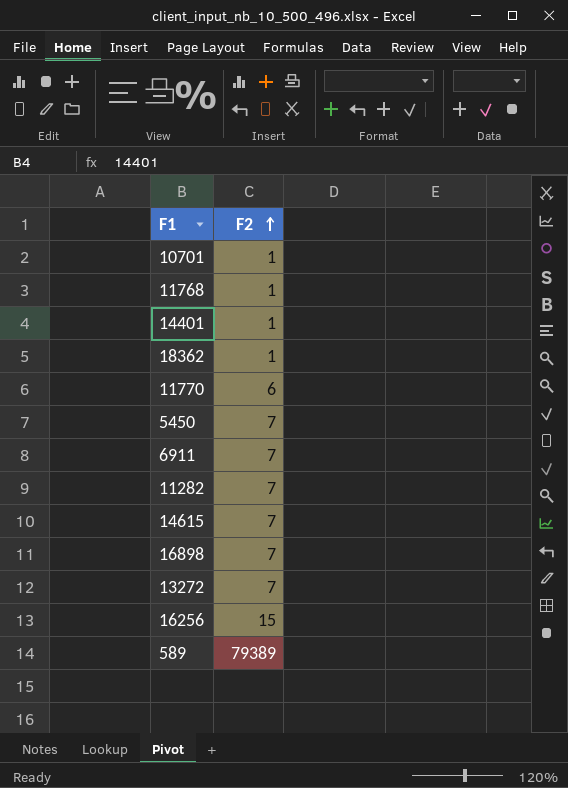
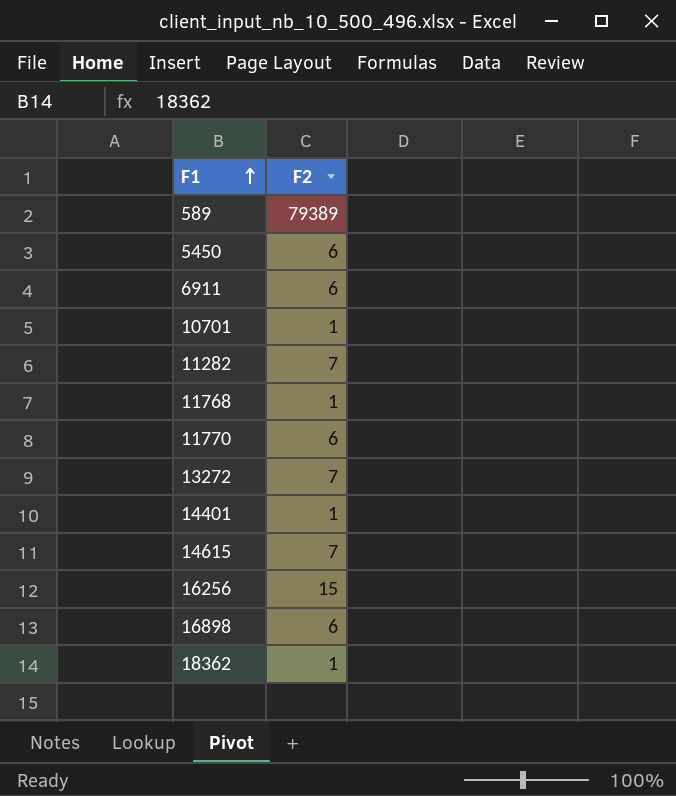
row order: F2 ascending -> F1 ascending
5450 | F2: 7 -> 6
6911 | F2: 7 -> 6
16898 | F2: 7 -> 6

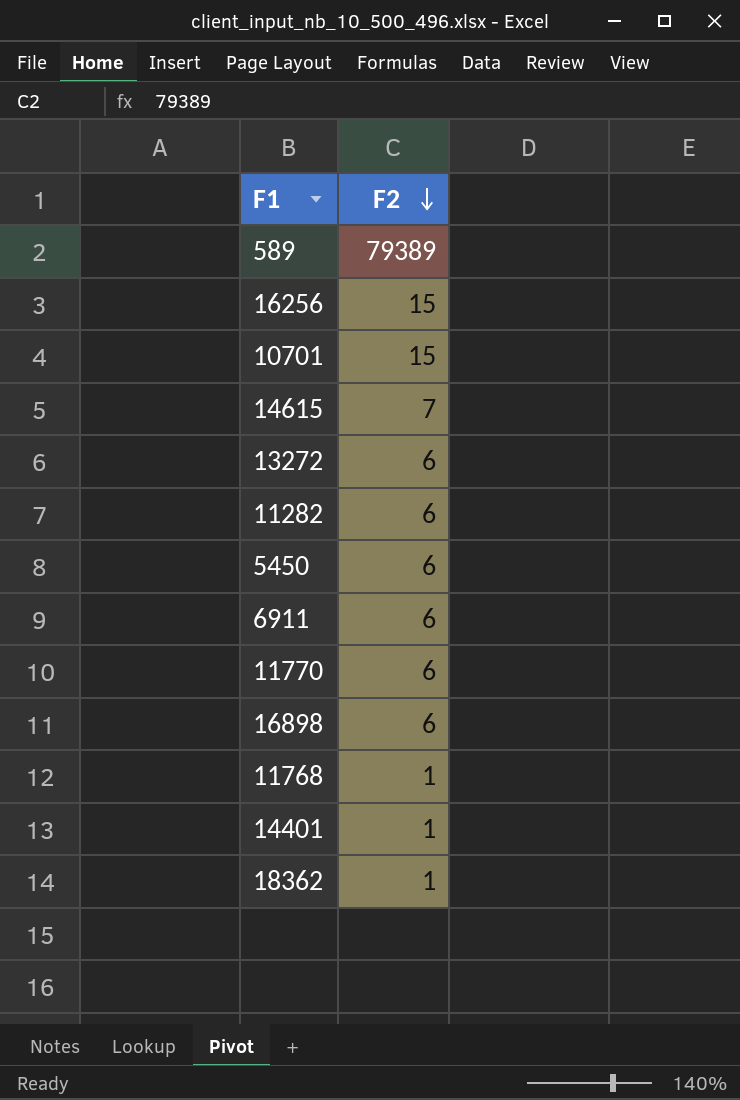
row order: F1 ascending -> F2 descending
10701 | F2: 1 -> 15
13272 | F2: 7 -> 6
11282 | F2: 7 -> 6

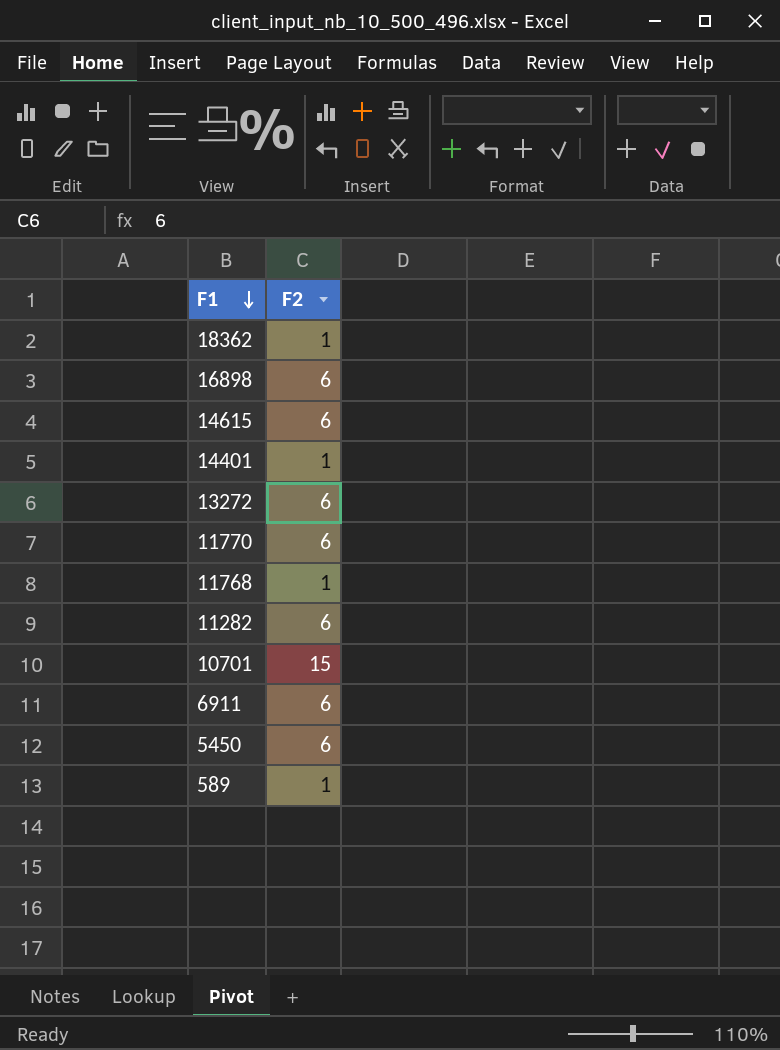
row order: F2 descending -> F1 descending
row 16256: 15 -> none
14615 | F2: 7 -> 6
589 | F2: 79389 -> 1

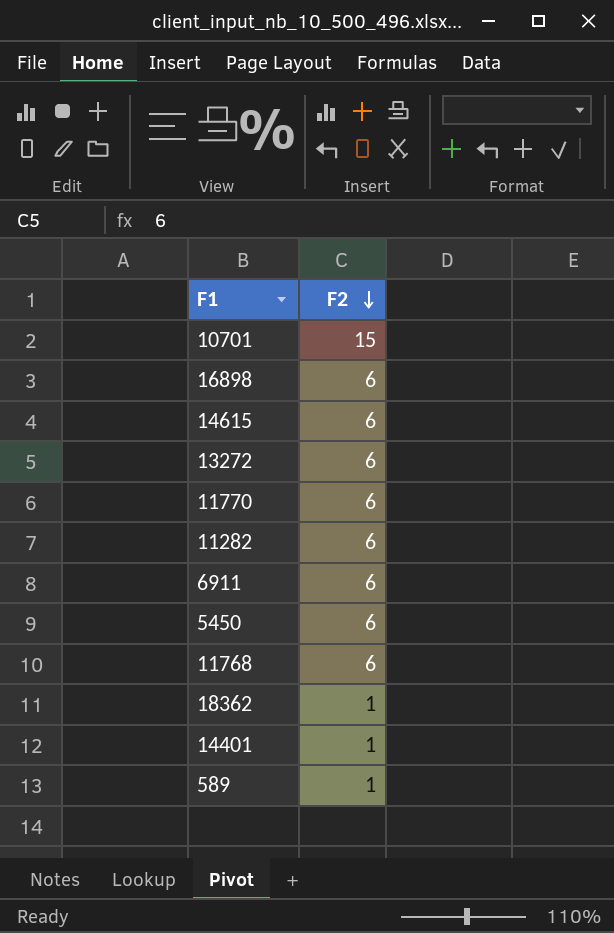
row order: F1 descending -> F2 descending
11768 | F2: 1 -> 6

